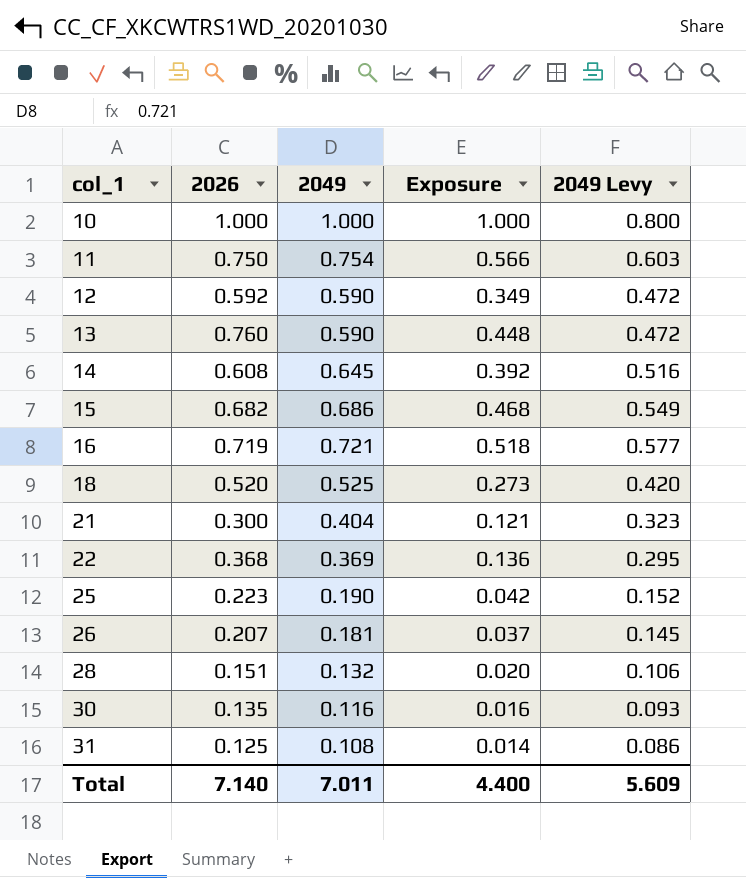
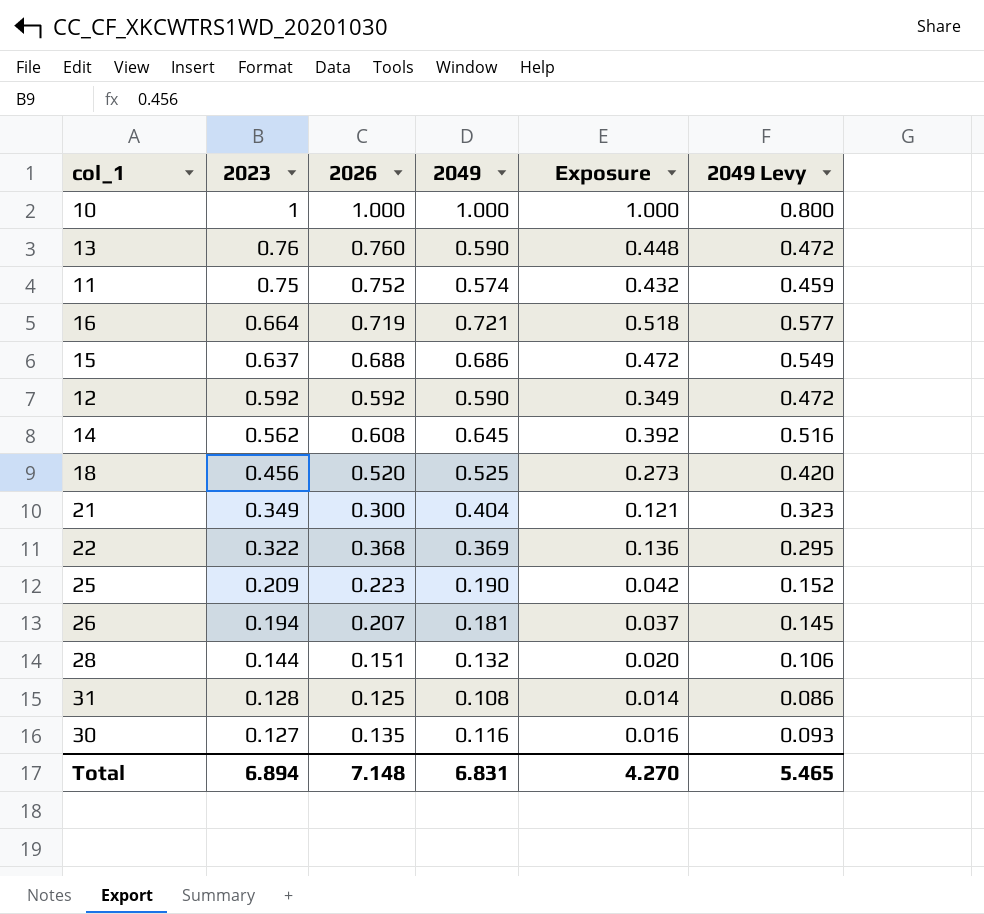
row order: col_1 ascending -> 2023 descending
column 2023 | position: none -> 2
11 | 2026: 0.750 -> 0.752
11 | 2049: 0.754 -> 0.574
11 | Exposure: 0.566 -> 0.432
11 | 2049 Levy: 0.603 -> 0.459
15 | 2026: 0.682 -> 0.688
15 | Exposure: 0.468 -> 0.472
Total | 2026: 7.140 -> 7.148
Total | 2049: 7.011 -> 6.831
Total | Exposure: 4.400 -> 4.270
Total | 2049 Levy: 5.609 -> 5.465

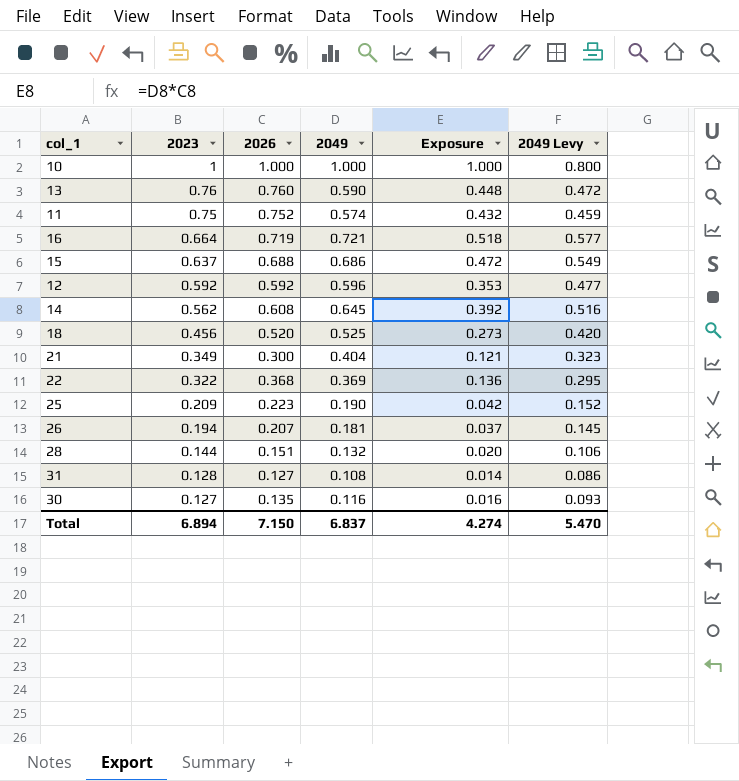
12 | 2049: 0.590 -> 0.596
12 | Exposure: 0.349 -> 0.353
12 | 2049 Levy: 0.472 -> 0.477
31 | 2026: 0.125 -> 0.127
Total | 2026: 7.148 -> 7.150
Total | 2049: 6.831 -> 6.837
Total | Exposure: 4.270 -> 4.274
Total | 2049 Levy: 5.465 -> 5.470

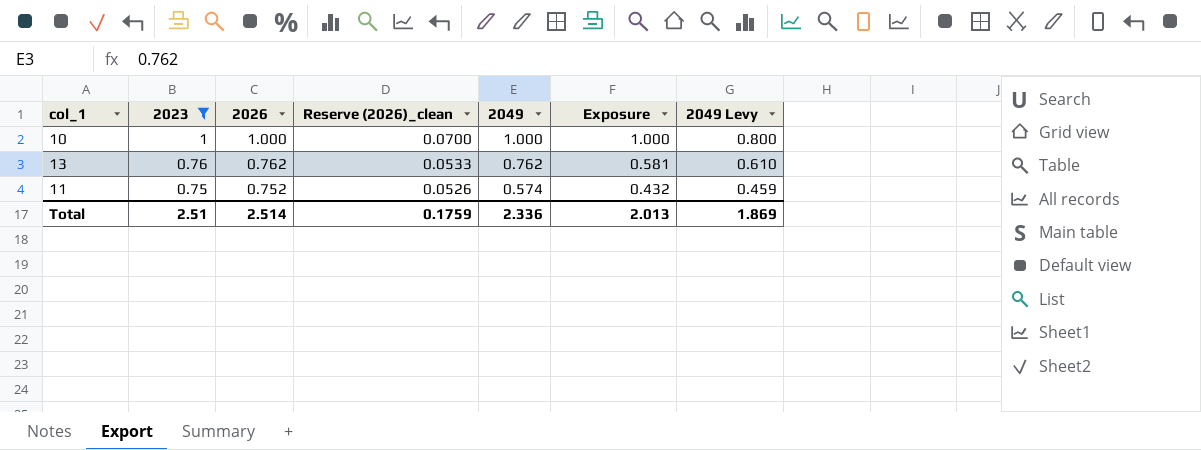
filter: none -> 2023 >= 0.75
column Reserve (2026)_clean | formula: none -> [2026] * 0.07
13 | 2026: 0.760 -> 0.762
13 | 2049: 0.590 -> 0.762
13 | Exposure: 0.448 -> 0.581
13 | 2049 Levy: 0.472 -> 0.610
Total | 2023: 6.894 -> 2.51
Total | 2026: 7.150 -> 2.514
Total | 2049: 6.837 -> 2.336
Total | Exposure: 4.274 -> 2.013
Total | 2049 Levy: 5.470 -> 1.869

